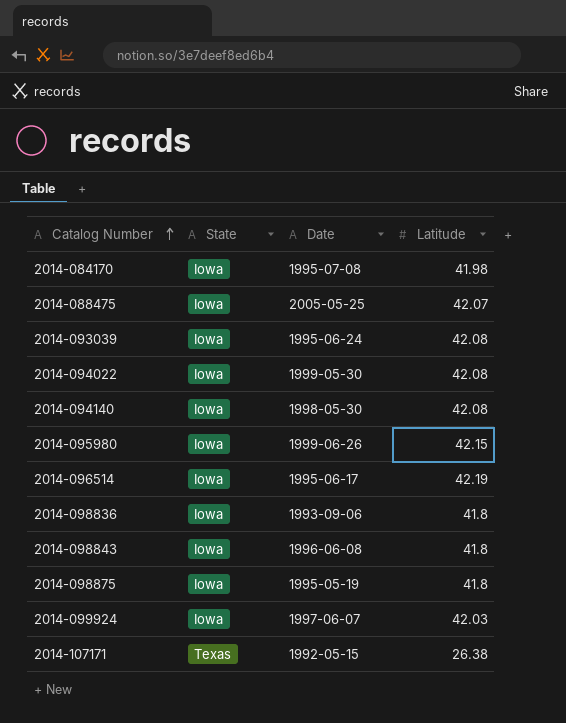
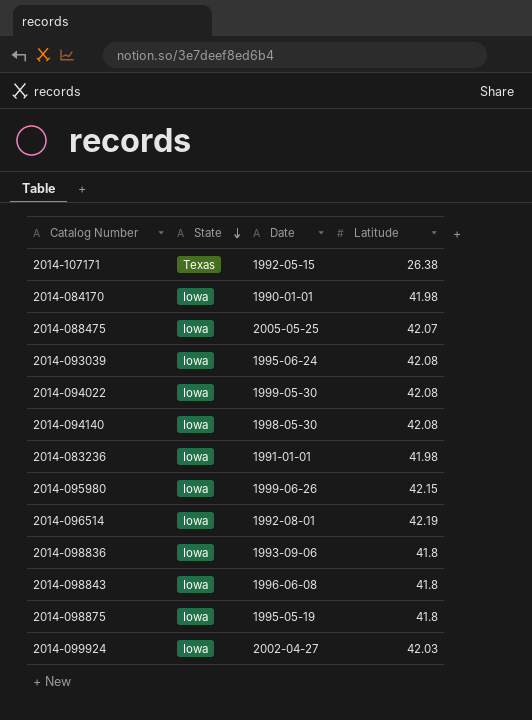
row order: Catalog Number ascending -> State descending
2014-084170 | Date: 1995-07-08 -> 1990-01-01
row 2014-083236: none -> Iowa | 1991-01-01 | 41.98
2014-096514 | Date: 1995-06-17 -> 1992-08-01
2014-099924 | Date: 1997-06-07 -> 2002-04-27

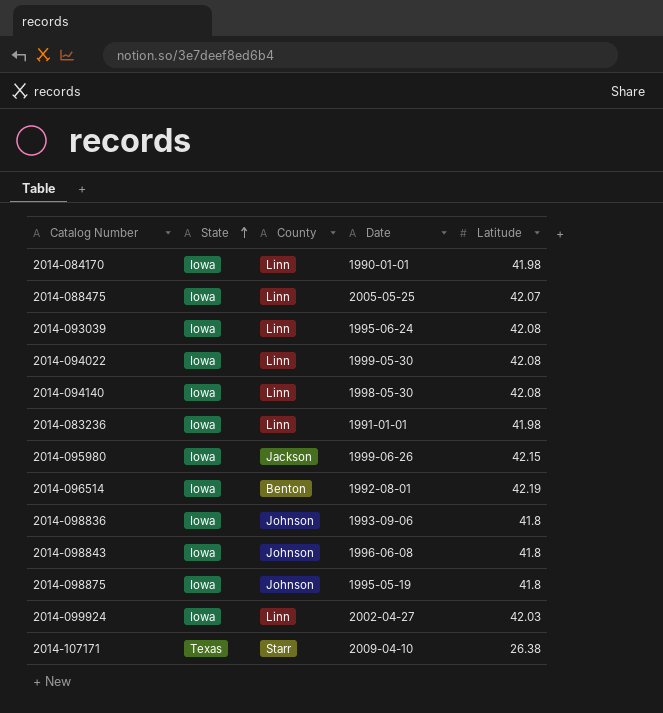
row order: State descending -> State ascending
column County | position: none -> 3
2014-107171 | Date: 1992-05-15 -> 2009-04-10

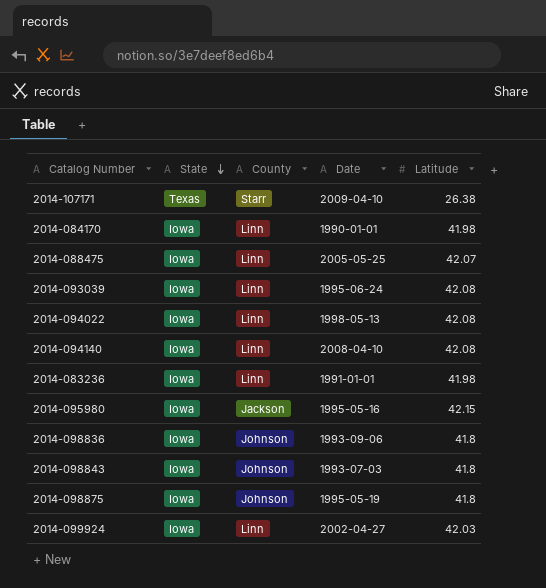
row order: State ascending -> State descending
row 2014-096514: Iowa | Benton | 1992-08-01 | 42.19 -> none
2014-094022 | Date: 1999-05-30 -> 1998-05-13
2014-094140 | Date: 1998-05-30 -> 2008-04-10
2014-095980 | Date: 1999-06-26 -> 1995-05-16
2014-098843 | Date: 1996-06-08 -> 1993-07-03

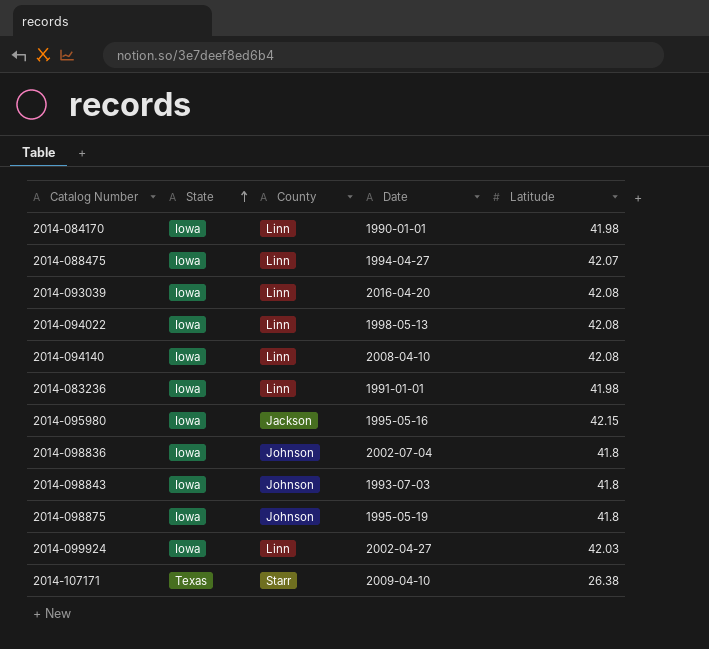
row order: State descending -> State ascending
2014-088475 | Date: 2005-05-25 -> 1994-04-27
2014-093039 | Date: 1995-06-24 -> 2016-04-20
2014-098836 | Date: 1993-09-06 -> 2002-07-04

